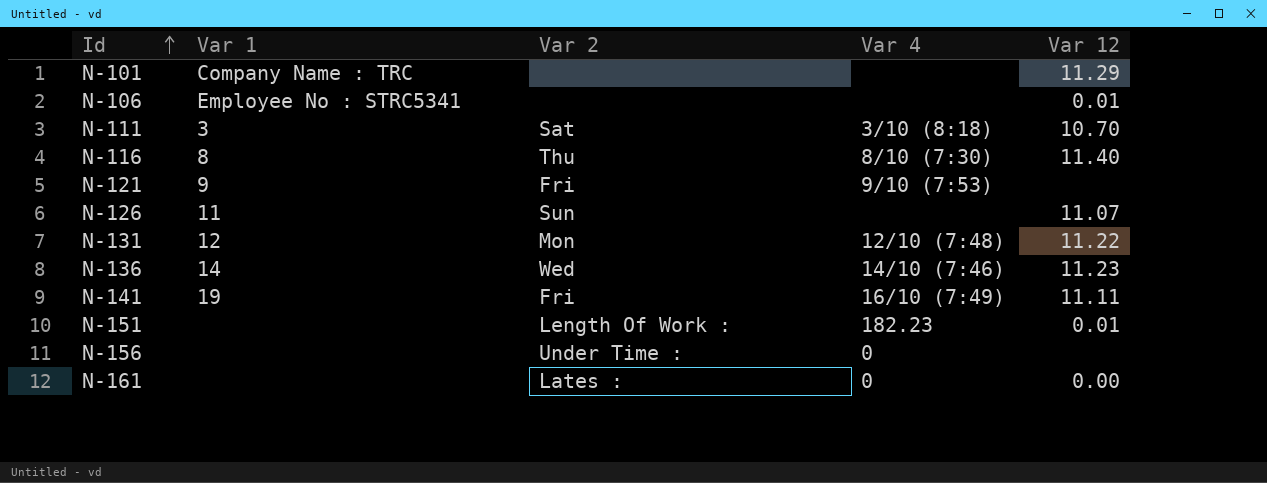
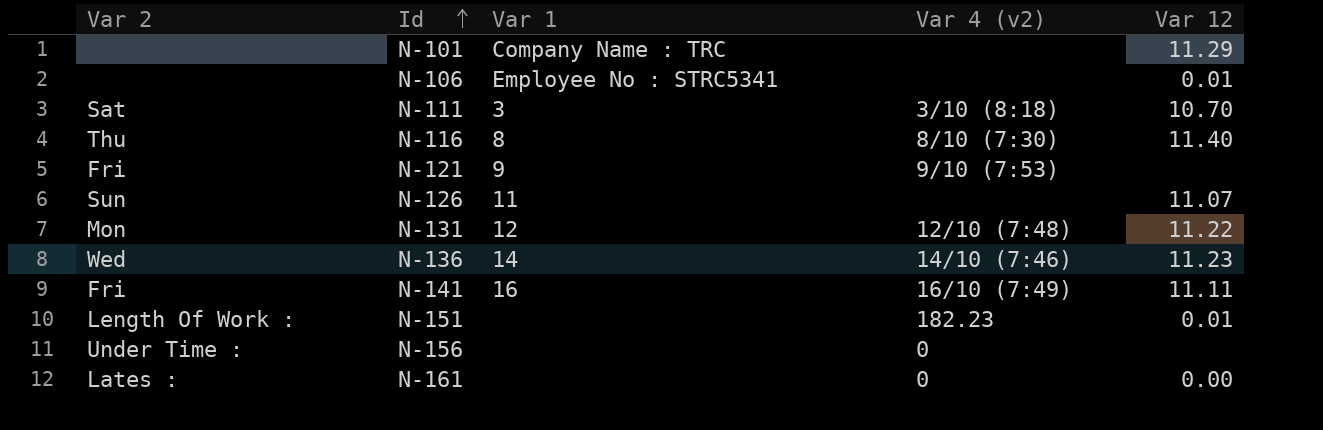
column Var 2 | position: 3 -> 1
column name: Var 4 -> Var 4 (v2)
N-141 | Var 1: 19 -> 16

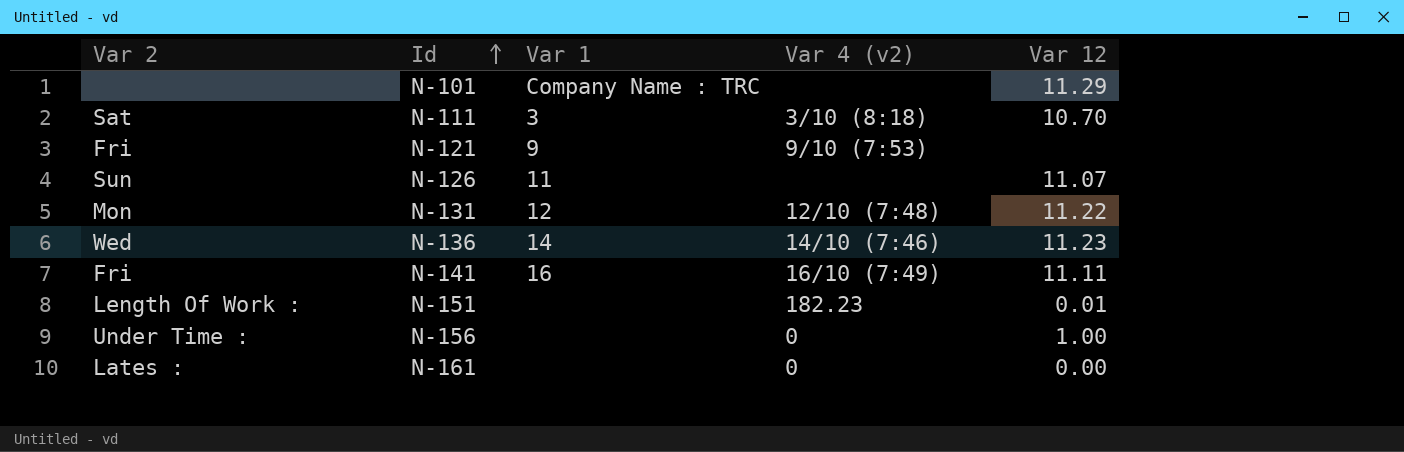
row N-106: none | Employee No : STRC5341 | none | 0.01 -> none
row N-116: Thu | 8 | 8/10 (7:30) | 11.40 -> none
N-156 | Var 12: none -> 1.00

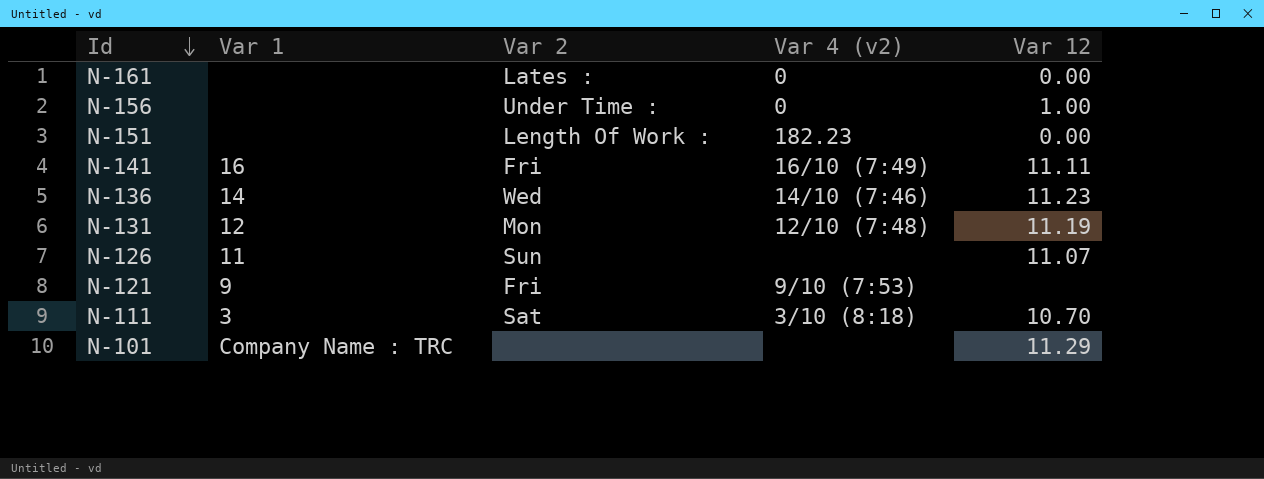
row order: Id ascending -> Id descending
column Var 2 | position: 1 -> 3
N-151 | Var 12: 0.01 -> 0.00
N-131 | Var 12: 11.22 -> 11.19

